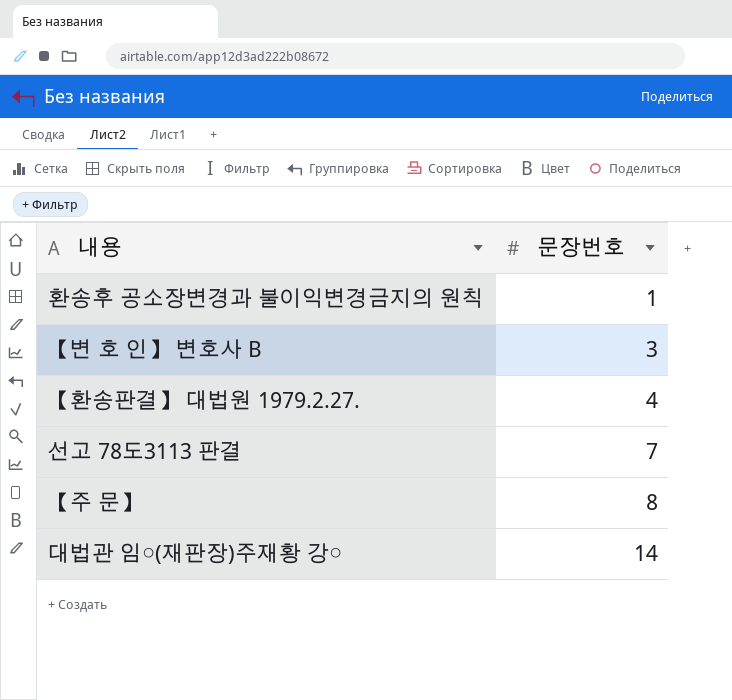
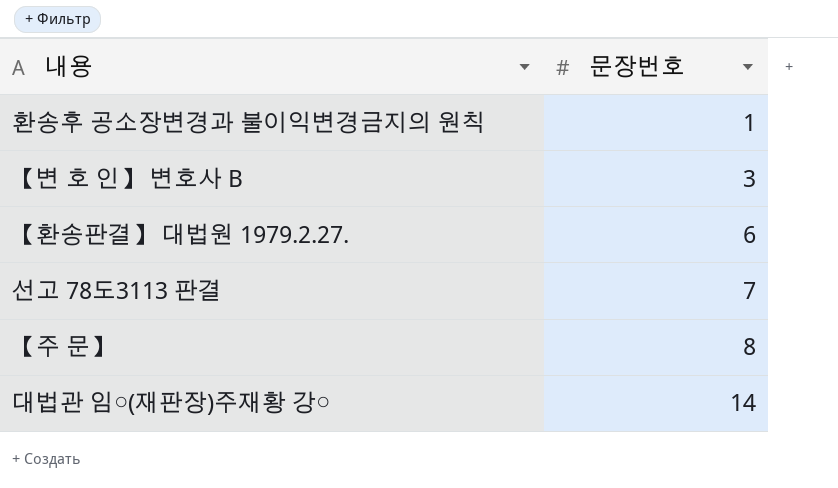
【환송판결】 대법원 1979.2.27. | 문장번호: 4 -> 6

